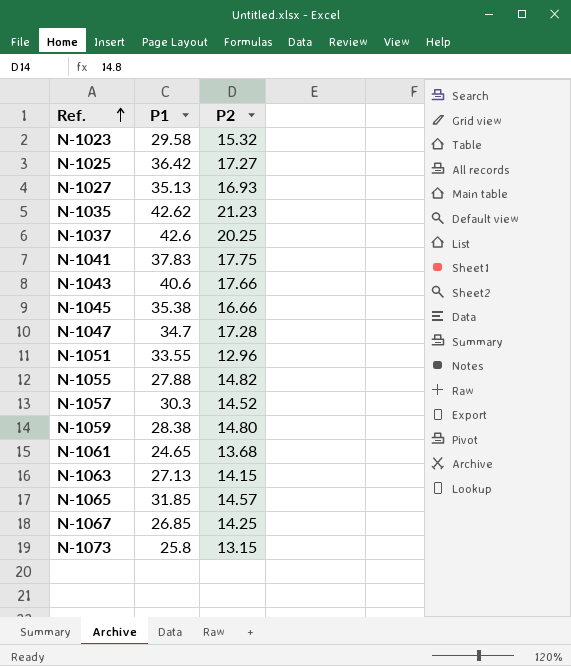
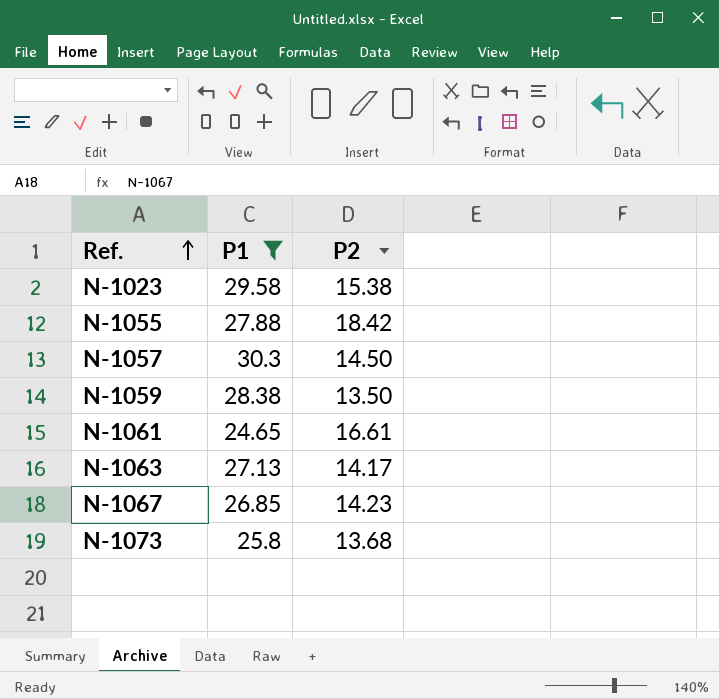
filter: none -> P1 <= 30.3
N-1023 | P2: 15.32 -> 15.38
N-1055 | P2: 14.82 -> 18.42
N-1057 | P2: 14.52 -> 14.50
N-1059 | P2: 14.80 -> 13.50
N-1061 | P2: 13.68 -> 16.61
N-1063 | P2: 14.15 -> 14.17
N-1067 | P2: 14.25 -> 14.23
N-1073 | P2: 13.15 -> 13.68

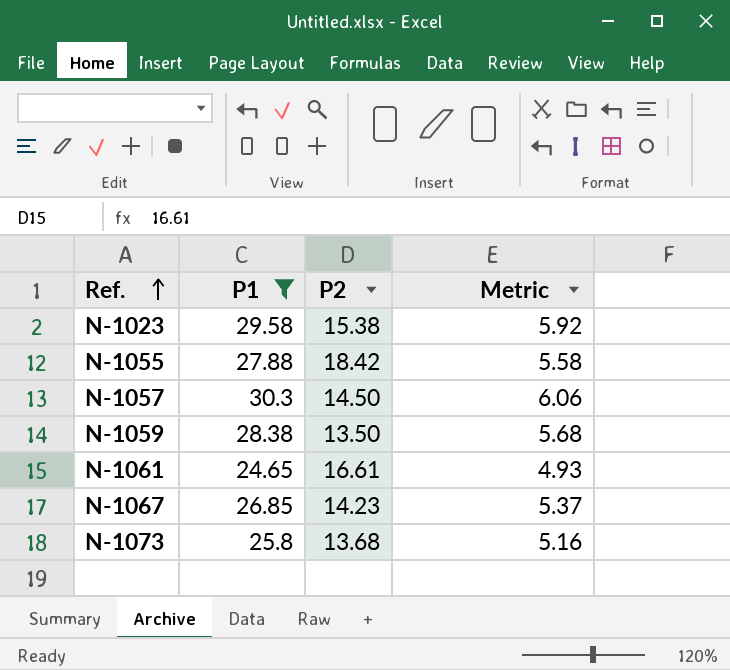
column Metric | formula: none -> [P1] * 0.2
row N-1063: 27.13 | 14.17 -> none

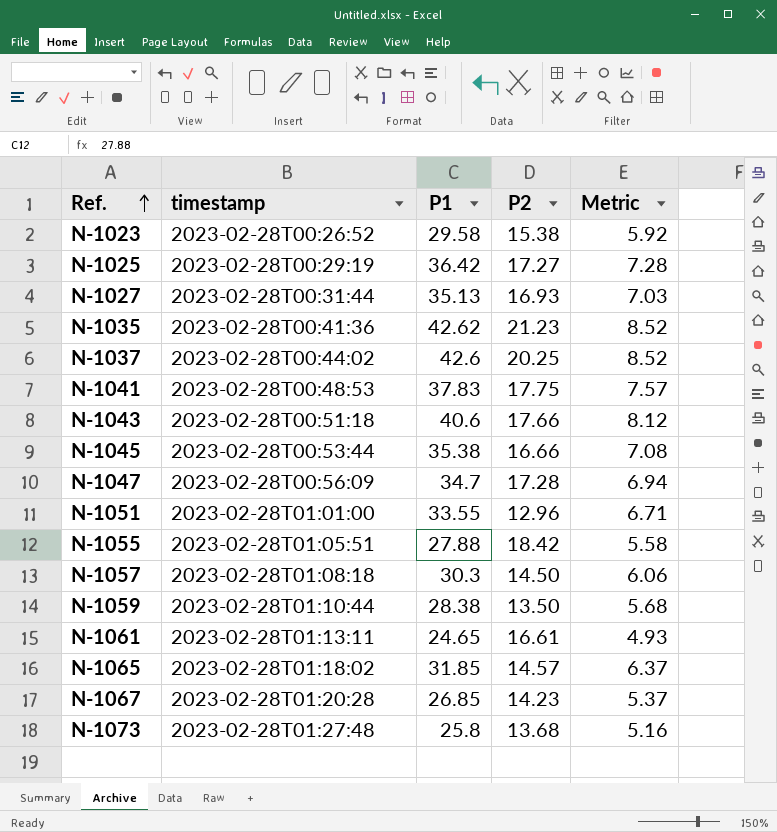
filter: P1 <= 30.3 -> none
column timestamp | position: none -> 2

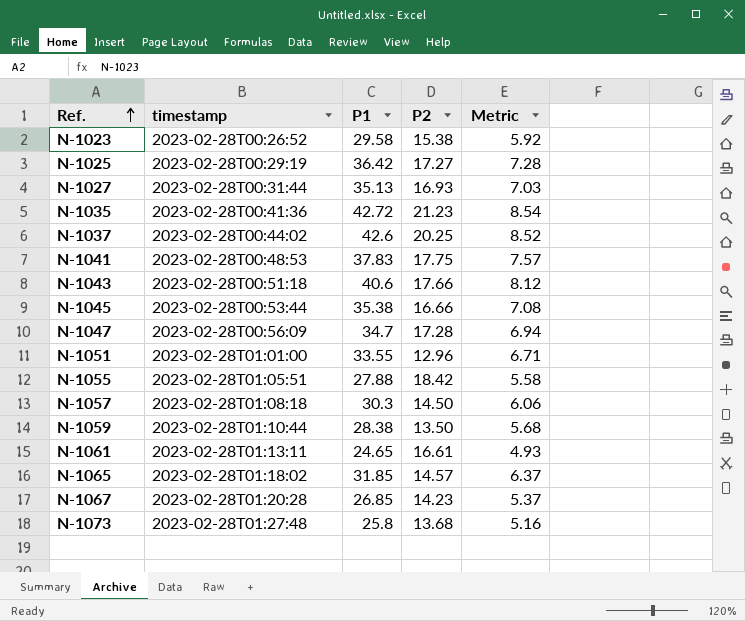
N-1035 | P1: 42.62 -> 42.72
N-1035 | Metric: 8.52 -> 8.54

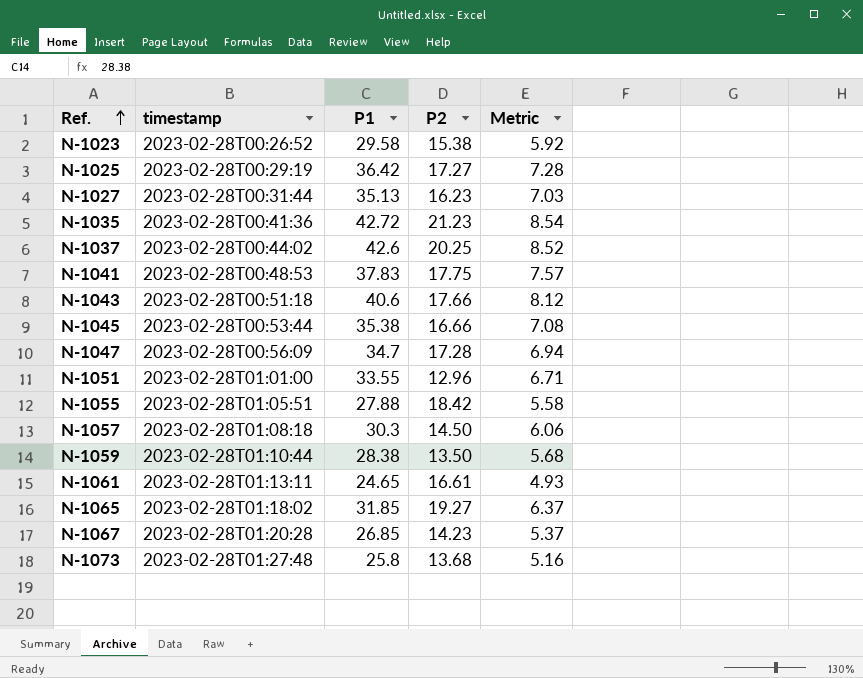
N-1027 | P2: 16.93 -> 16.23
N-1065 | P2: 14.57 -> 19.27

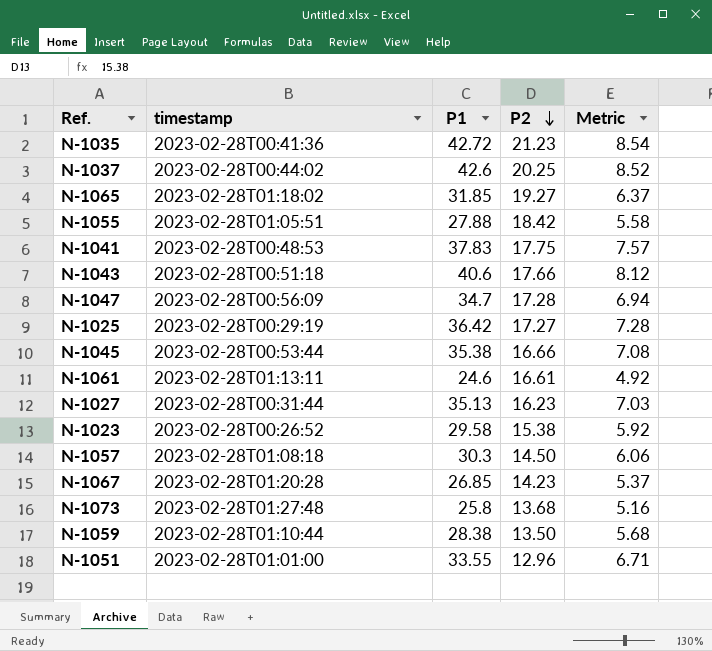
row order: Ref. ascending -> P2 descending
N-1061 | P1: 24.65 -> 24.6
N-1061 | Metric: 4.93 -> 4.92

